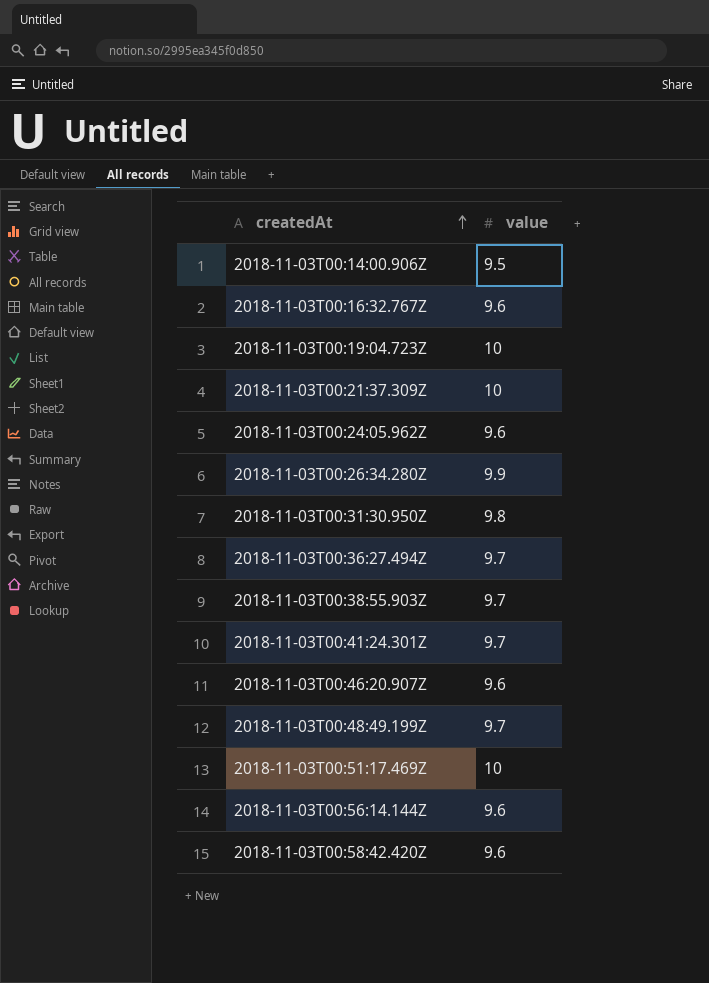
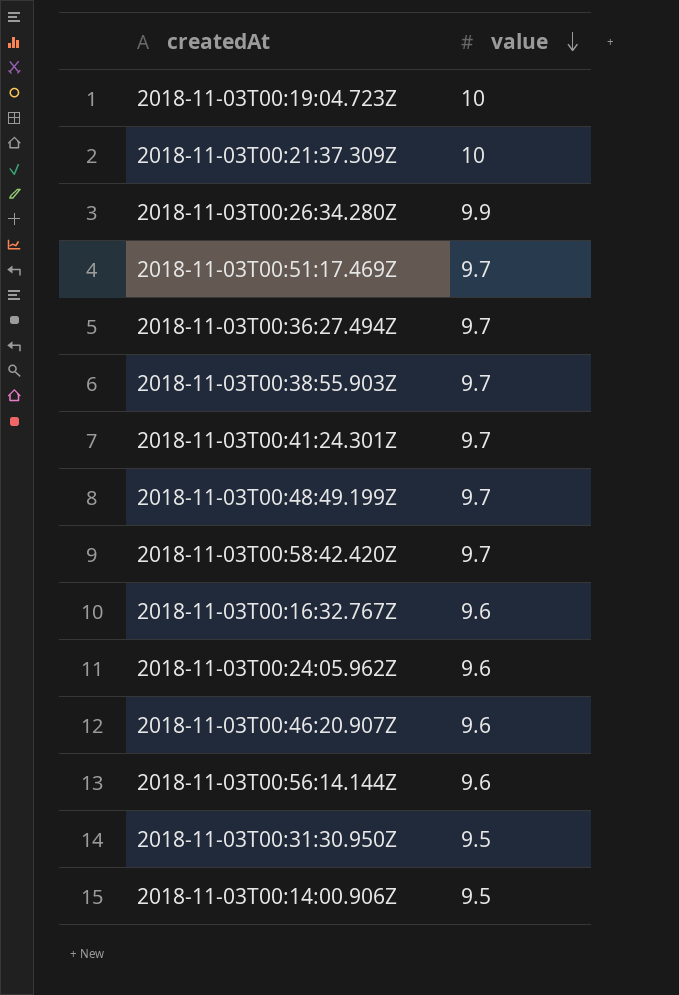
row order: createdAt ascending -> value descending
2018-11-03T00:51:17.469Z | value: 10 -> 9.7
2018-11-03T00:58:42.420Z | value: 9.6 -> 9.7
2018-11-03T00:31:30.950Z | value: 9.8 -> 9.5

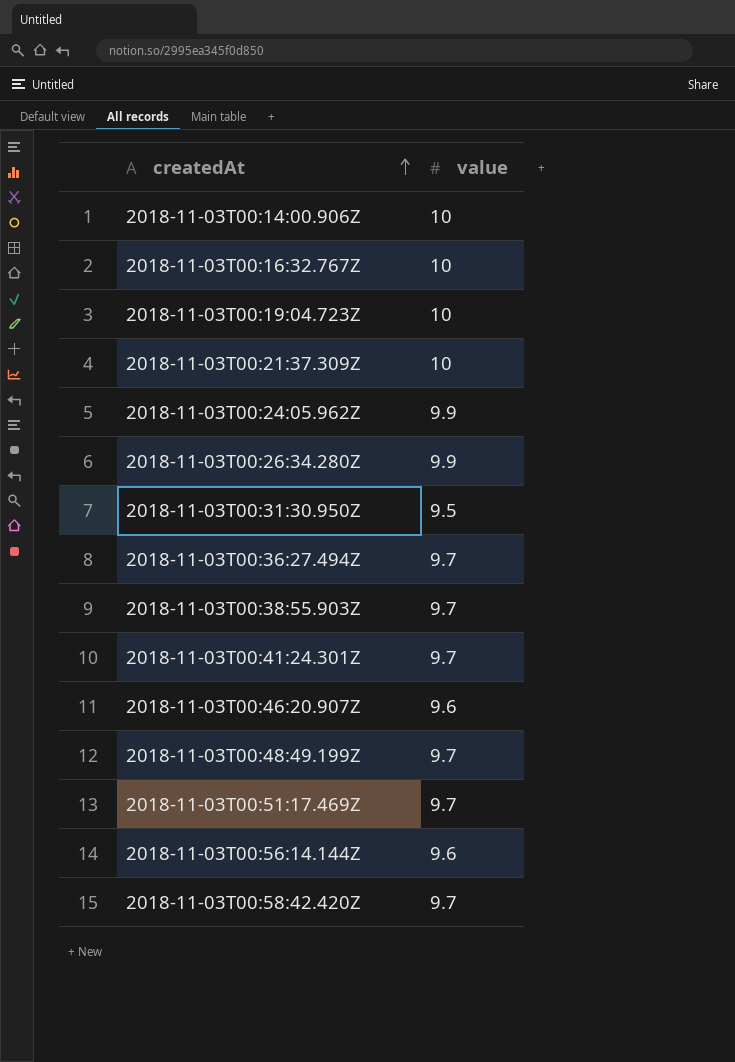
row order: value descending -> createdAt ascending
2018-11-03T00:14:00.906Z | value: 9.5 -> 10
2018-11-03T00:16:32.767Z | value: 9.6 -> 10
2018-11-03T00:24:05.962Z | value: 9.6 -> 9.9

